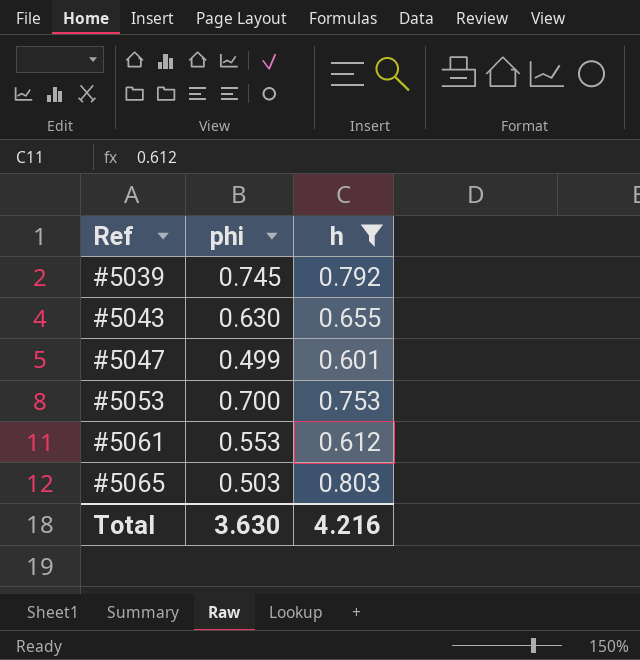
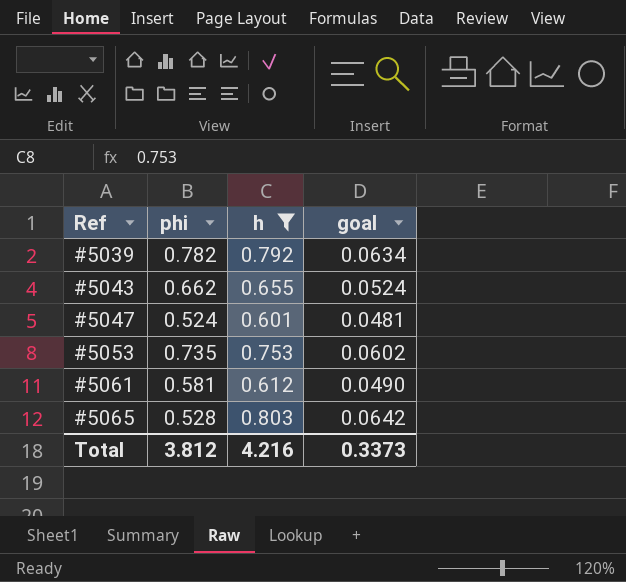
column goal | formula: none -> [h] * 0.08
#5039 | phi: 0.745 -> 0.782
#5043 | phi: 0.630 -> 0.662
#5047 | phi: 0.499 -> 0.524
#5053 | phi: 0.700 -> 0.735
#5061 | phi: 0.553 -> 0.581
#5065 | phi: 0.503 -> 0.528
Total | phi: 3.630 -> 3.812

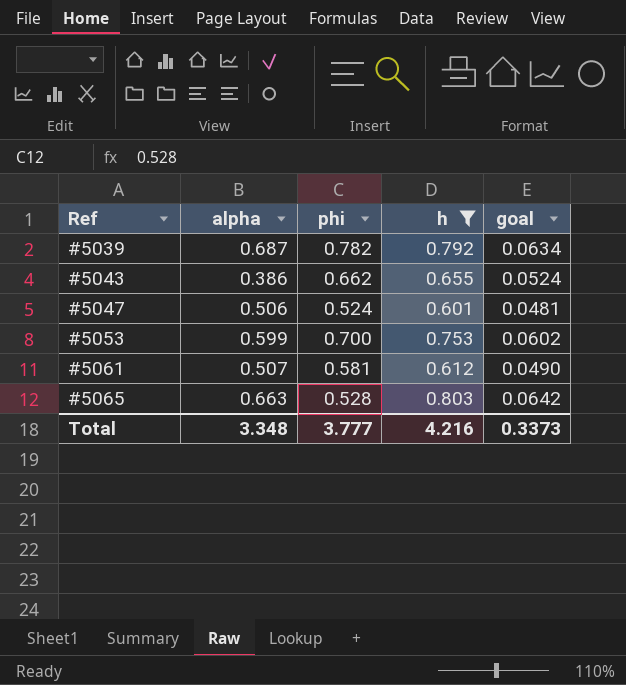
column alpha | position: none -> 2
#5053 | phi: 0.735 -> 0.700
Total | phi: 3.812 -> 3.777

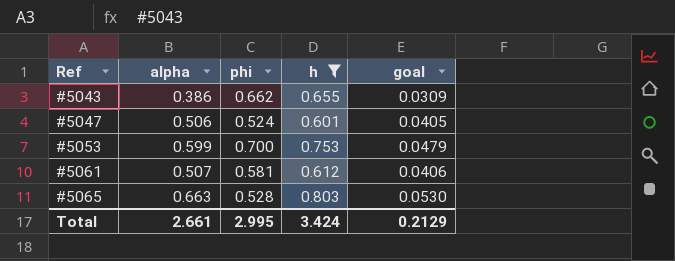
column goal | formula: [h] * 0.08 -> [alpha] * 0.08
row #5039: 0.687 | 0.782 | 0.792 | 0.0634 -> none
Total | alpha: 3.348 -> 2.661
Total | phi: 3.777 -> 2.995
Total | h: 4.216 -> 3.424
Total | goal: 0.3373 -> 0.2129

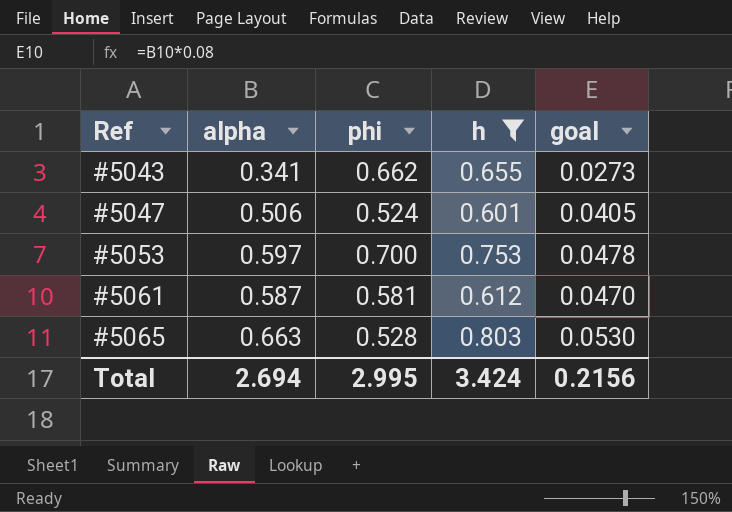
#5043 | alpha: 0.386 -> 0.341
#5043 | goal: 0.0309 -> 0.0273
#5053 | alpha: 0.599 -> 0.597
#5053 | goal: 0.0479 -> 0.0478
#5061 | alpha: 0.507 -> 0.587
#5061 | goal: 0.0406 -> 0.0470
Total | alpha: 2.661 -> 2.694
Total | goal: 0.2129 -> 0.2156

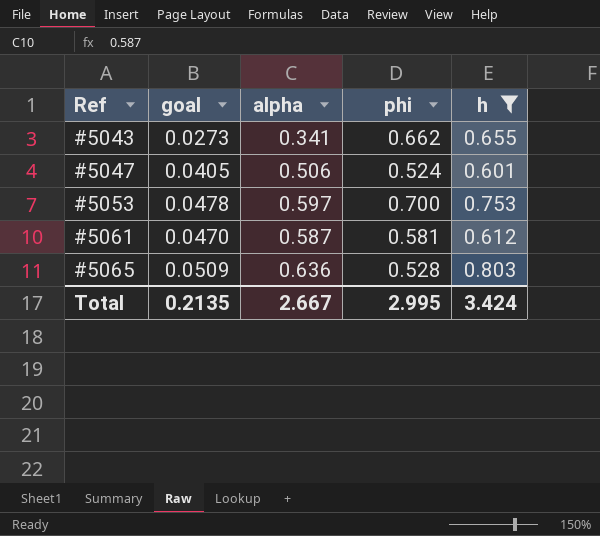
column goal | position: 5 -> 2
#5065 | goal: 0.0530 -> 0.0509
#5065 | alpha: 0.663 -> 0.636
Total | goal: 0.2156 -> 0.2135
Total | alpha: 2.694 -> 2.667

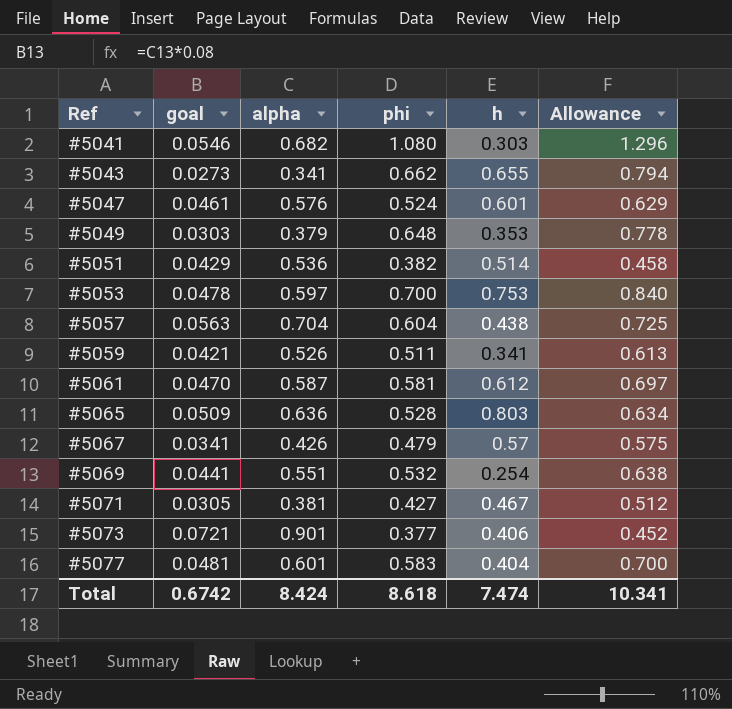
filter: h >= 0.601 -> none
column Allowance | formula: none -> [phi] * 1.2
#5047 | goal: 0.0405 -> 0.0461
#5047 | alpha: 0.506 -> 0.576
Total | goal: 0.2135 -> 0.6742
Total | alpha: 2.667 -> 8.424
Total | phi: 2.995 -> 8.618
Total | h: 3.424 -> 7.474

